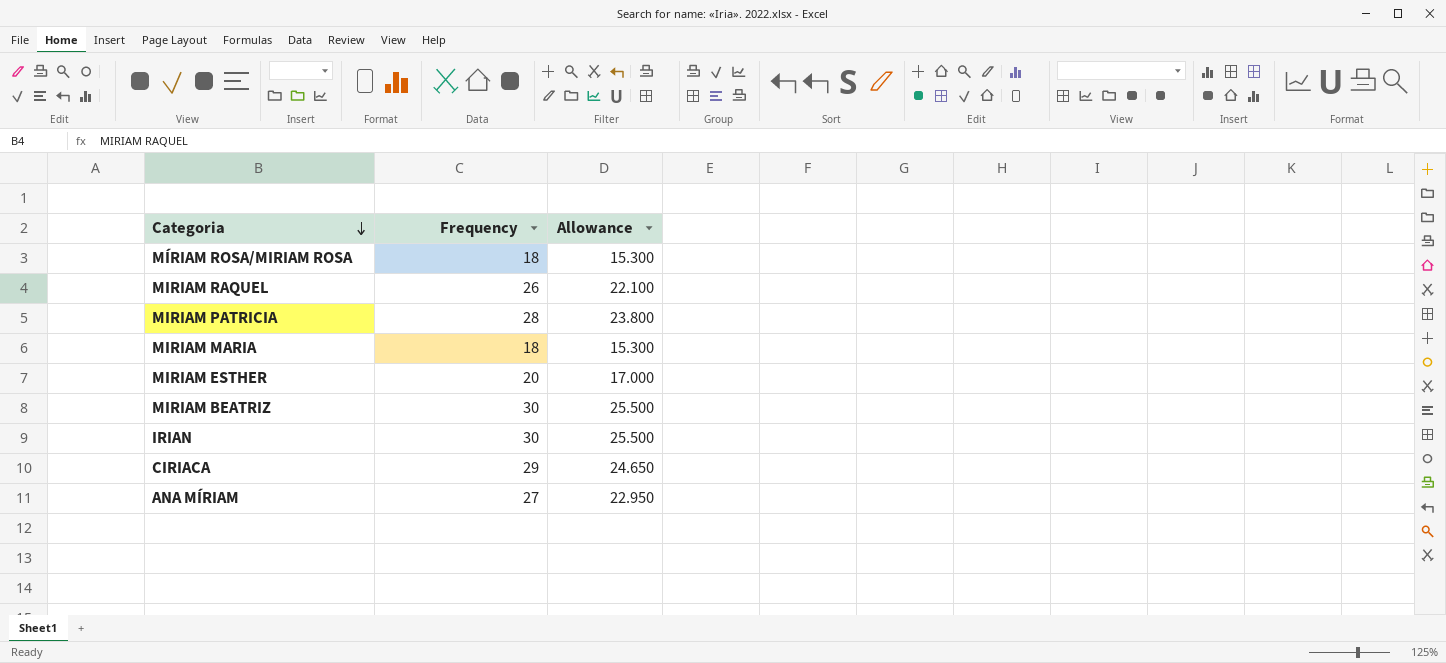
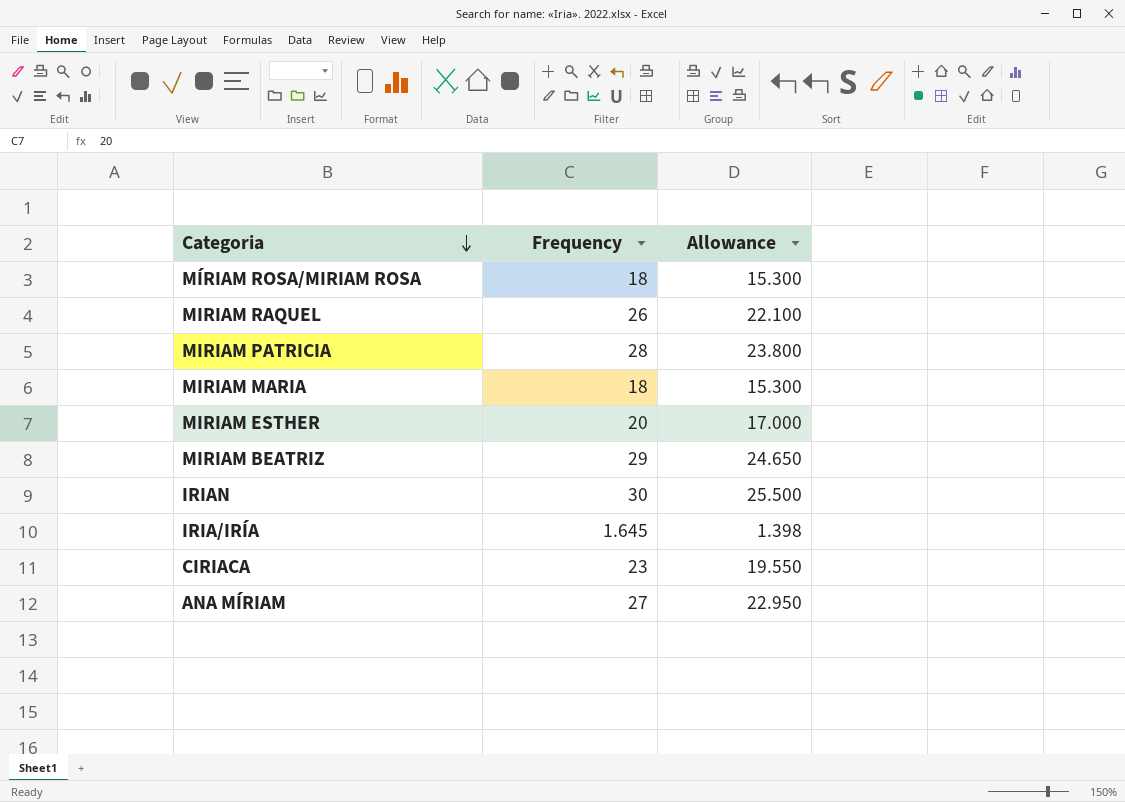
MIRIAM BEATRIZ | Frequency: 30 -> 29
MIRIAM BEATRIZ | Allowance: 25.500 -> 24.650
row IRIA/IRÍA: none -> 1.645 | 1.398
CIRIACA | Frequency: 29 -> 23
CIRIACA | Allowance: 24.650 -> 19.550

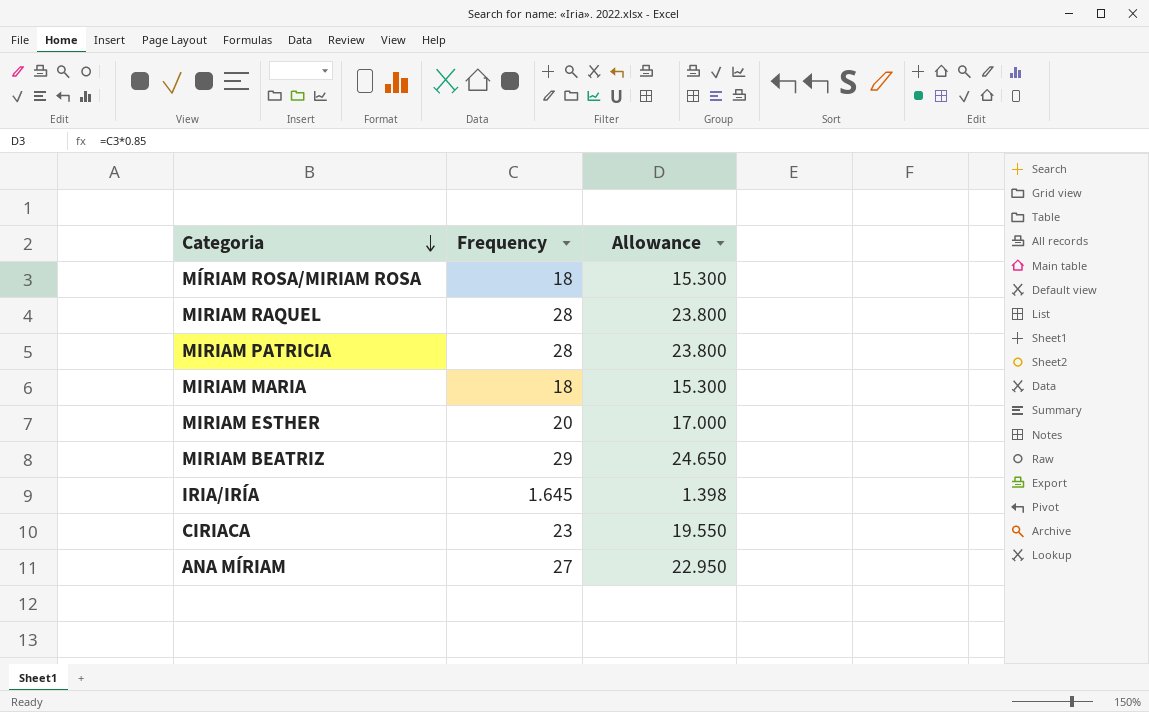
row IRIAN: 30 | 25.500 -> none
MIRIAM RAQUEL | Frequency: 26 -> 28
MIRIAM RAQUEL | Allowance: 22.100 -> 23.800

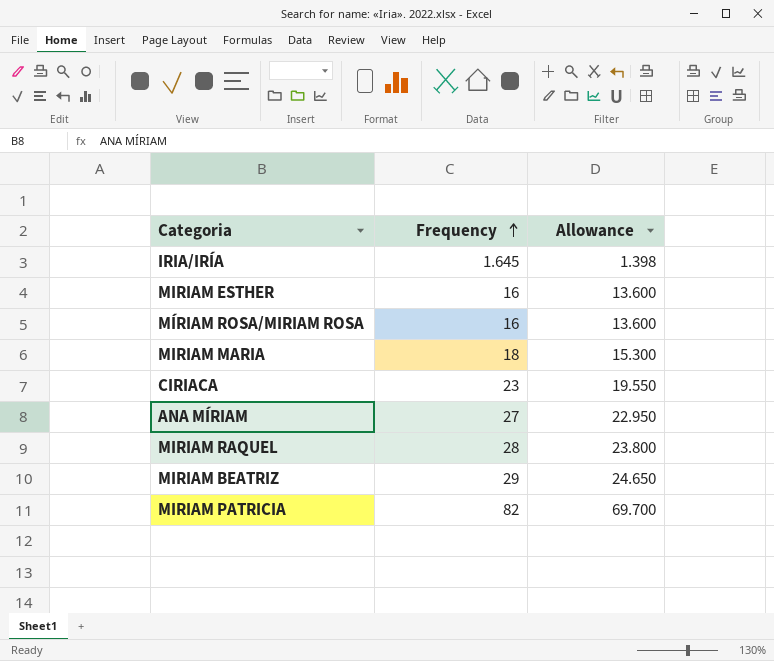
row order: Categoria descending -> Frequency ascending
MIRIAM ESTHER | Frequency: 20 -> 16
MIRIAM ESTHER | Allowance: 17.000 -> 13.600
MÍRIAM ROSA/MIRIAM ROSA | Frequency: 18 -> 16
MÍRIAM ROSA/MIRIAM ROSA | Allowance: 15.300 -> 13.600
MIRIAM PATRICIA | Frequency: 28 -> 82
MIRIAM PATRICIA | Allowance: 23.800 -> 69.700

